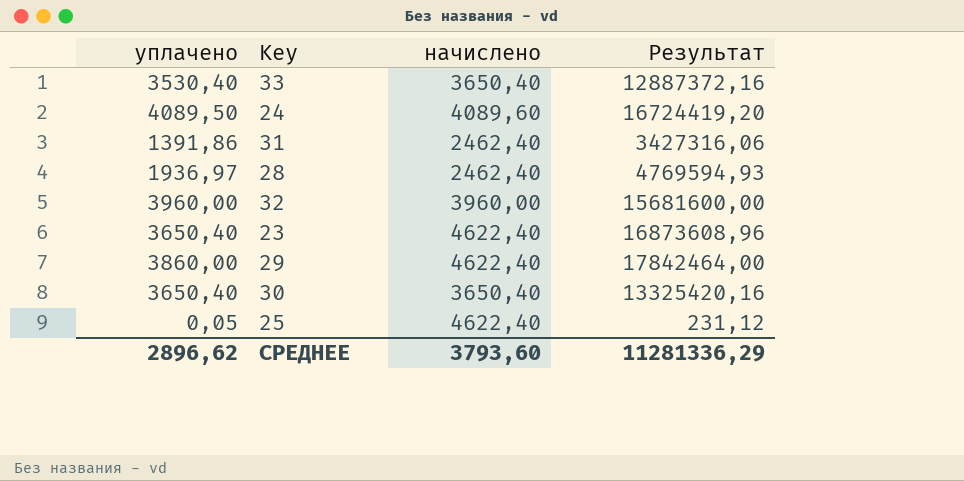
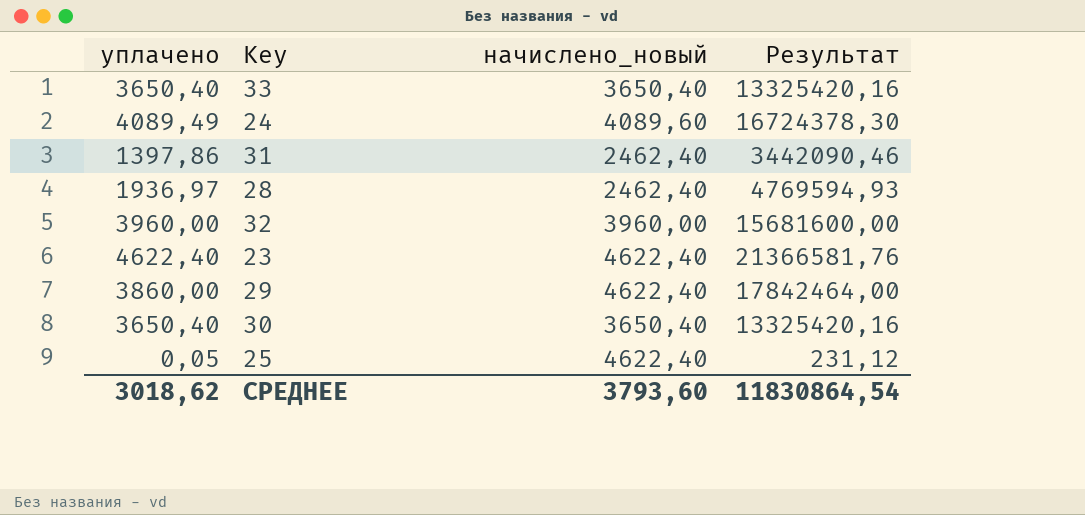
column name: начислено -> начислено_новый
33 | уплачено: 3530,40 -> 3650,40
33 | Результат: 12887372,16 -> 13325420,16
24 | уплачено: 4089,50 -> 4089,49
24 | Результат: 16724419,20 -> 16724378,30
31 | уплачено: 1391,86 -> 1397,86
31 | Результат: 3427316,06 -> 3442090,46
23 | уплачено: 3650,40 -> 4622,40
23 | Результат: 16873608,96 -> 21366581,76
СРЕДНЕЕ | уплачено: 2896,62 -> 3018,62
СРЕДНЕЕ | Результат: 11281336,29 -> 11830864,54

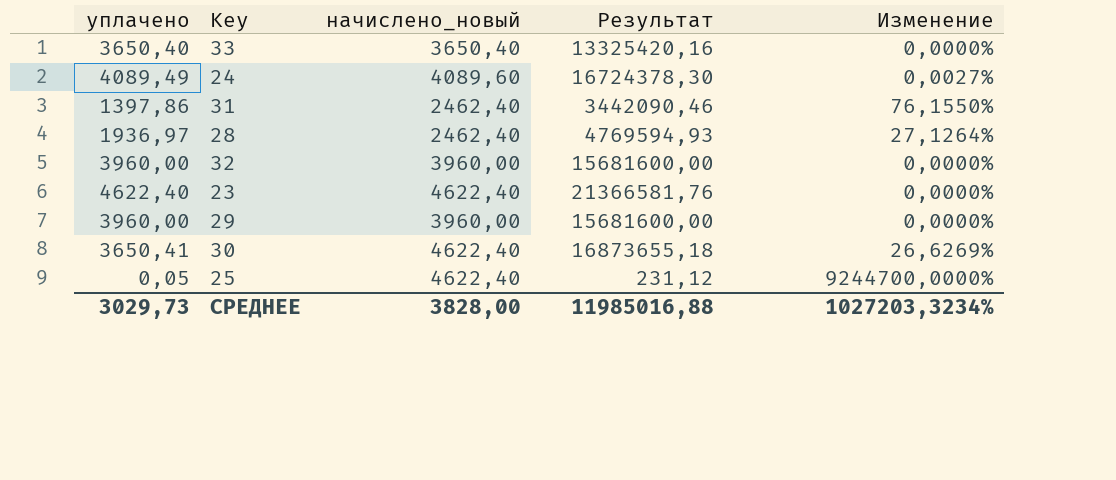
column Изменение | formula: none -> ([начислено_новый] - [уплачено]) / [уплачено]
29 | уплачено: 3860,00 -> 3960,00
29 | начислено_новый: 4622,40 -> 3960,00
29 | Результат: 17842464,00 -> 15681600,00
30 | уплачено: 3650,40 -> 3650,41
30 | начислено_новый: 3650,40 -> 4622,40
30 | Результат: 13325420,16 -> 16873655,18
СРЕДНЕЕ | уплачено: 3018,62 -> 3029,73
СРЕДНЕЕ | начислено_новый: 3793,60 -> 3828,00
СРЕДНЕЕ | Результат: 11830864,54 -> 11985016,88

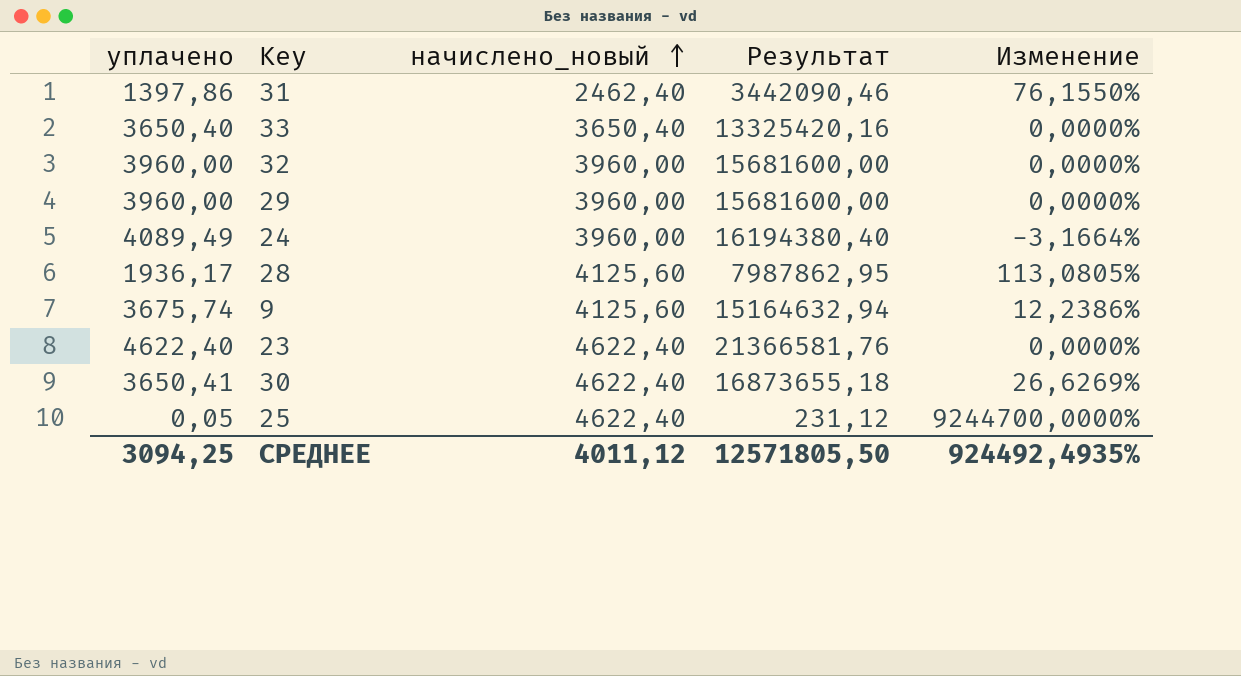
row order: none -> начислено_новый ascending
24 | начислено_новый: 4089,60 -> 3960,00
24 | Результат: 16724378,30 -> 16194380,40
24 | Изменение: 0,0027% -> -3,1664%
28 | уплачено: 1936,97 -> 1936,17
28 | начислено_новый: 2462,40 -> 4125,60
28 | Результат: 4769594,93 -> 7987862,95
28 | Изменение: 27,1264% -> 113,0805%
row 9: none -> 3675,74 | 4125,60 | 15164632,94 | 12,2386%
СРЕДНЕЕ | уплачено: 3029,73 -> 3094,25
СРЕДНЕЕ | начислено_новый: 3828,00 -> 4011,12
СРЕДНЕЕ | Результат: 11985016,88 -> 12571805,50
СРЕДНЕЕ | Изменение: 1027203,3234% -> 924492,4935%

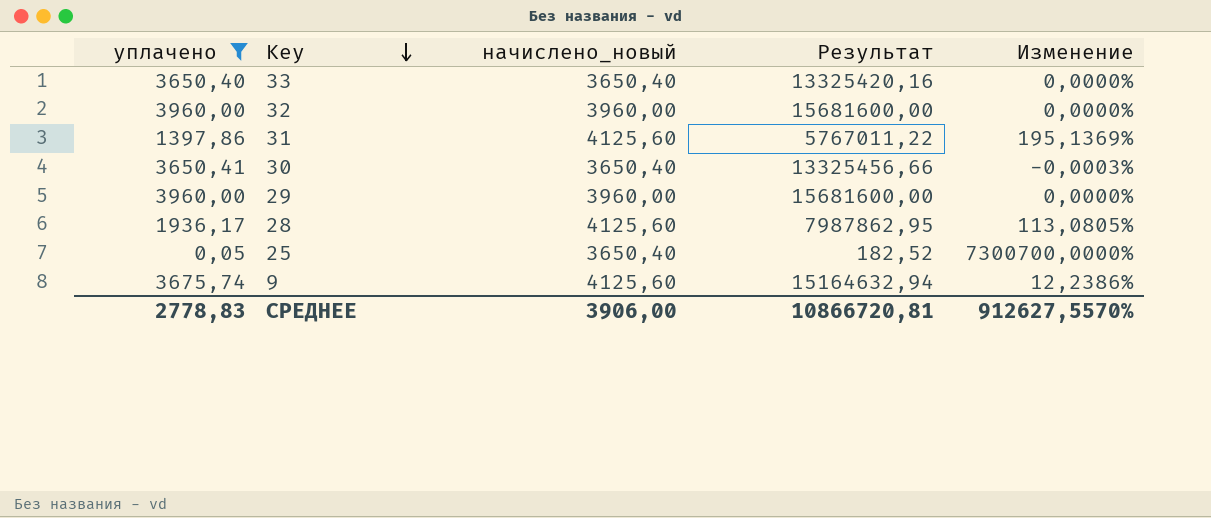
filter: none -> уплачено <= 3960,00
row order: начислено_новый ascending -> Key descending
31 | начислено_новый: 2462,40 -> 4125,60
31 | Результат: 3442090,46 -> 5767011,22
31 | Изменение: 76,1550% -> 195,1369%
30 | начислено_новый: 4622,40 -> 3650,40
30 | Результат: 16873655,18 -> 13325456,66
30 | Изменение: 26,6269% -> -0,0003%
25 | начислено_новый: 4622,40 -> 3650,40
25 | Результат: 231,12 -> 182,52
25 | Изменение: 9244700,0000% -> 7300700,0000%
СРЕДНЕЕ | уплачено: 3094,25 -> 2778,83
СРЕДНЕЕ | начислено_новый: 4011,12 -> 3906,00
СРЕДНЕЕ | Результат: 12571805,50 -> 10866720,81
СРЕДНЕЕ | Изменение: 924492,4935% -> 912627,5570%

